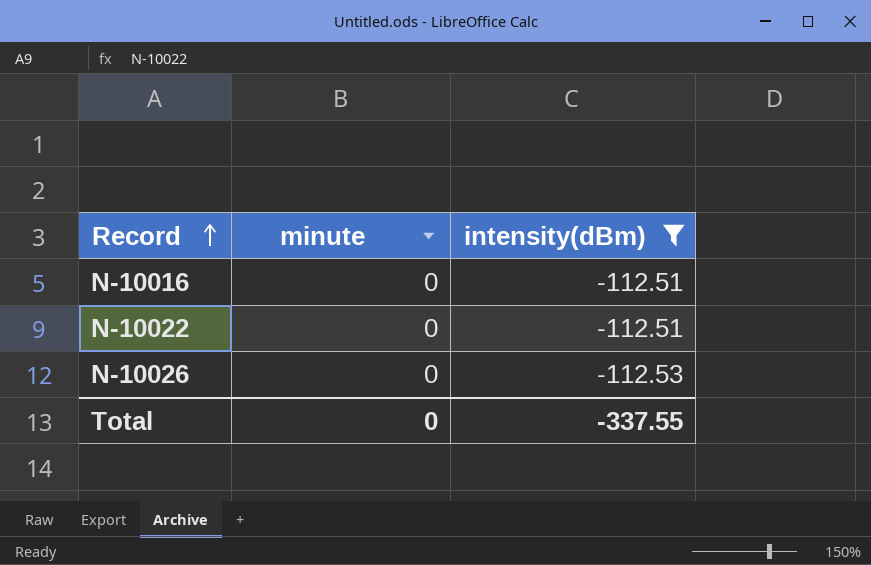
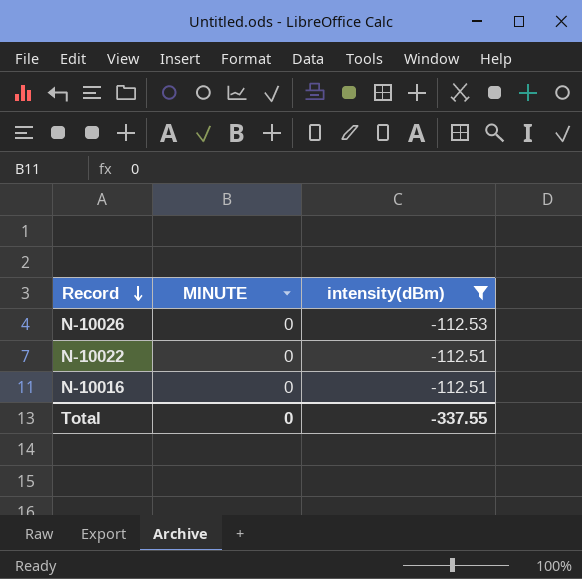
row order: Record ascending -> Record descending
column name: minute -> MINUTE

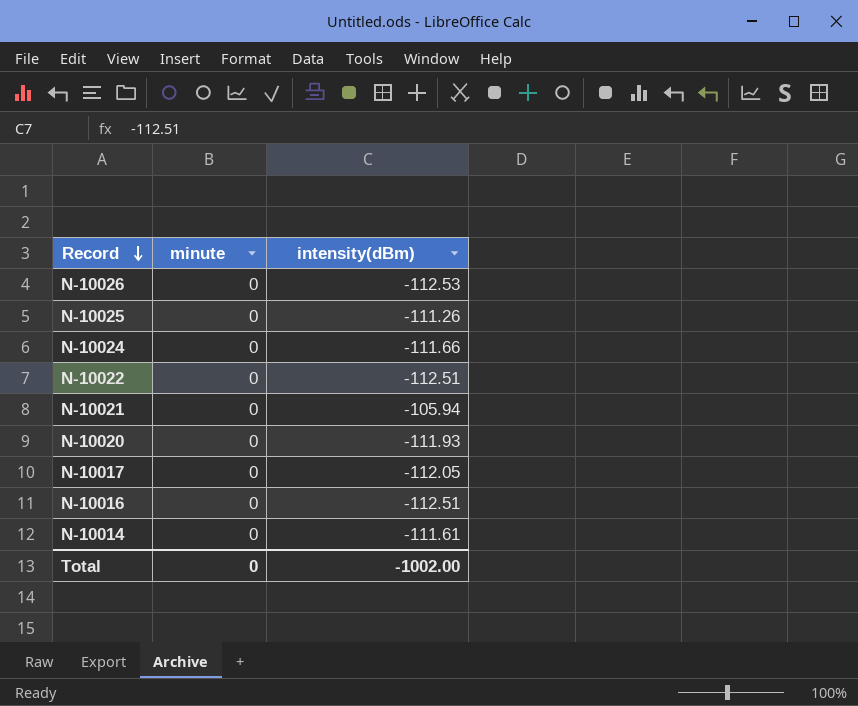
filter: intensity(dBm) <= -112.51 -> none
column name: MINUTE -> minute
Total | intensity(dBm): -337.55 -> -1002.00

